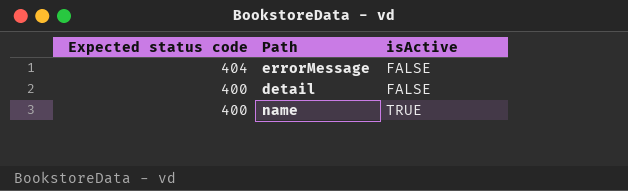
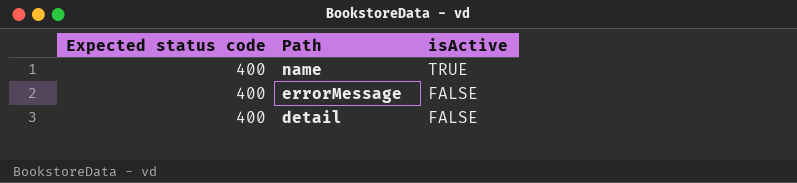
row order: Expected status code descending -> Path descending
errorMessage | Expected status code: 404 -> 400

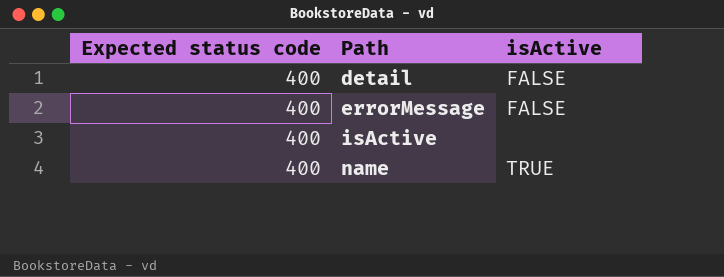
row order: Path descending -> Path ascending
row isActive: none -> 400 | none

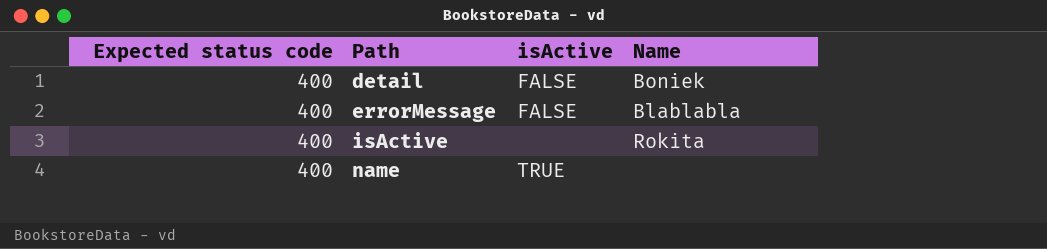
column Name | position: none -> 4

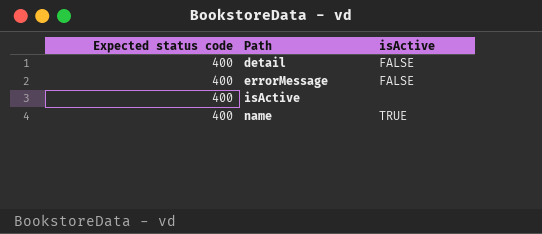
column Name | position: 4 -> none

